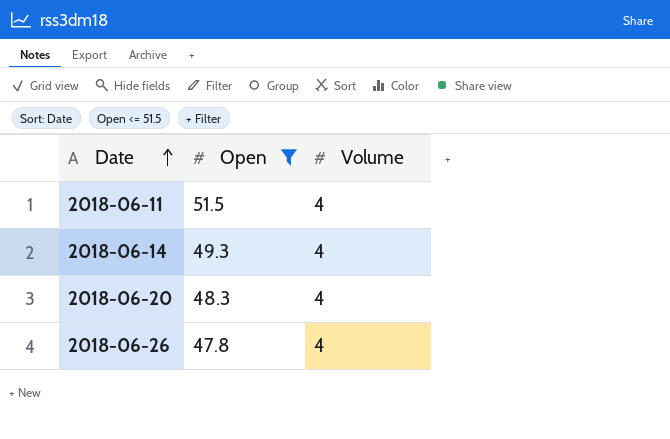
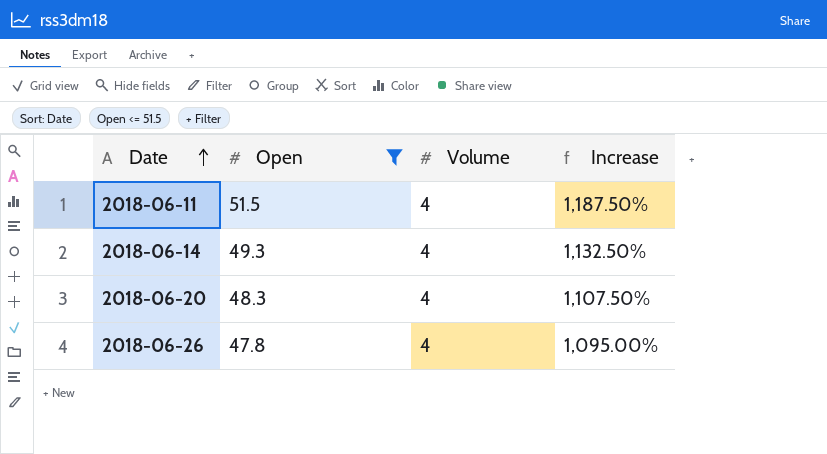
column Increase | formula: none -> ([Open] - [Volume]) / [Volume]

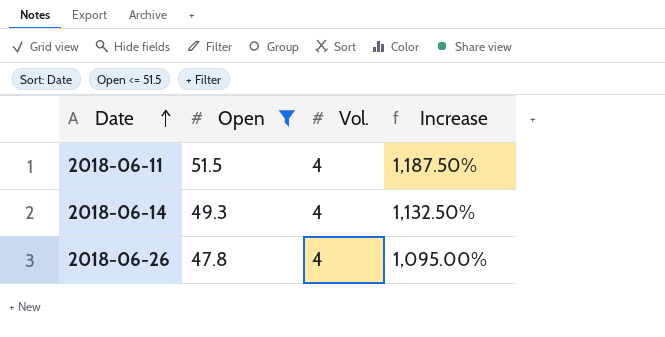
column name: Volume -> Vol.
row 2018-06-20: 48.3 | 4 | 1,107.50% -> none

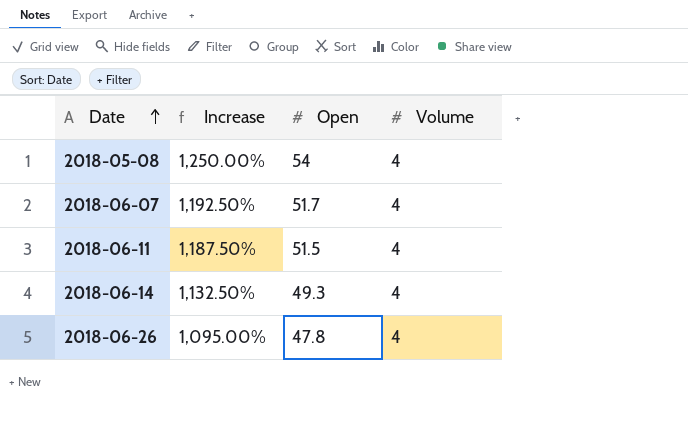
filter: Open <= 51.5 -> none
column Increase | position: 4 -> 2
column name: Vol. -> Volume

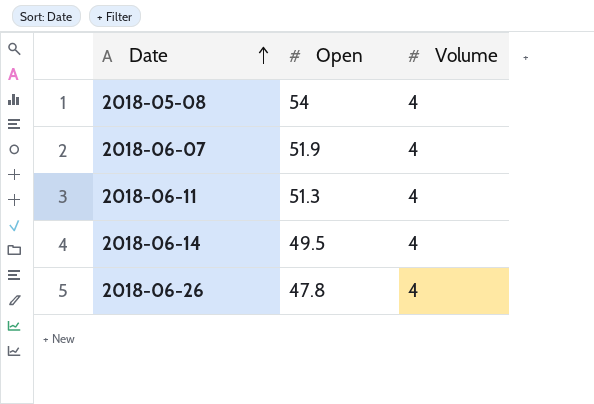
column Increase | formula: ([Open] - [Volume]) / [Volume] -> none
2018-06-07 | Open: 51.7 -> 51.9
2018-06-11 | Open: 51.5 -> 51.3
2018-06-14 | Open: 49.3 -> 49.5

